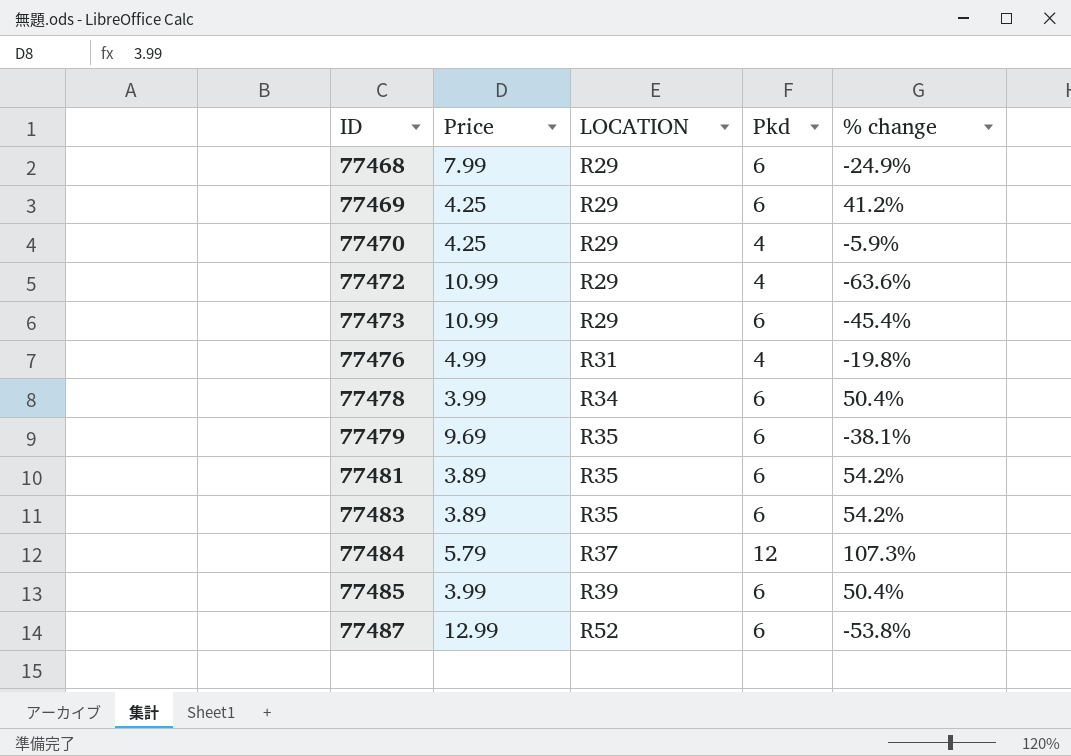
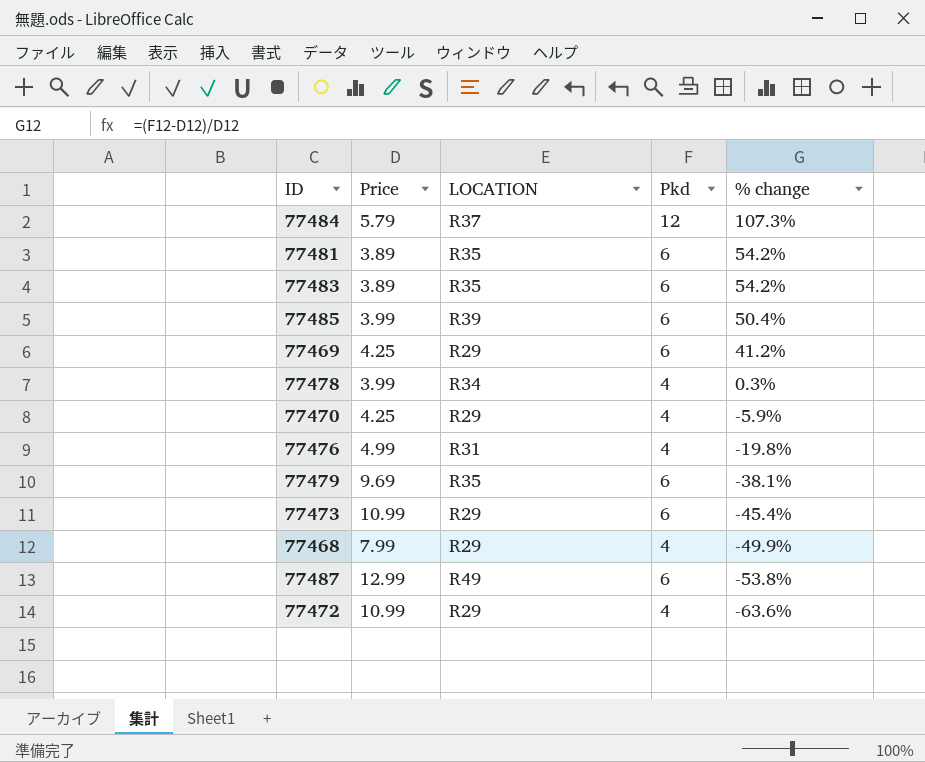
row order: ID ascending -> % change descending
77478 | Pkd: 6 -> 4
77478 | % change: 50.4% -> 0.3%
77468 | Pkd: 6 -> 4
77468 | % change: -24.9% -> -49.9%
77487 | LOCATION: R52 -> R49

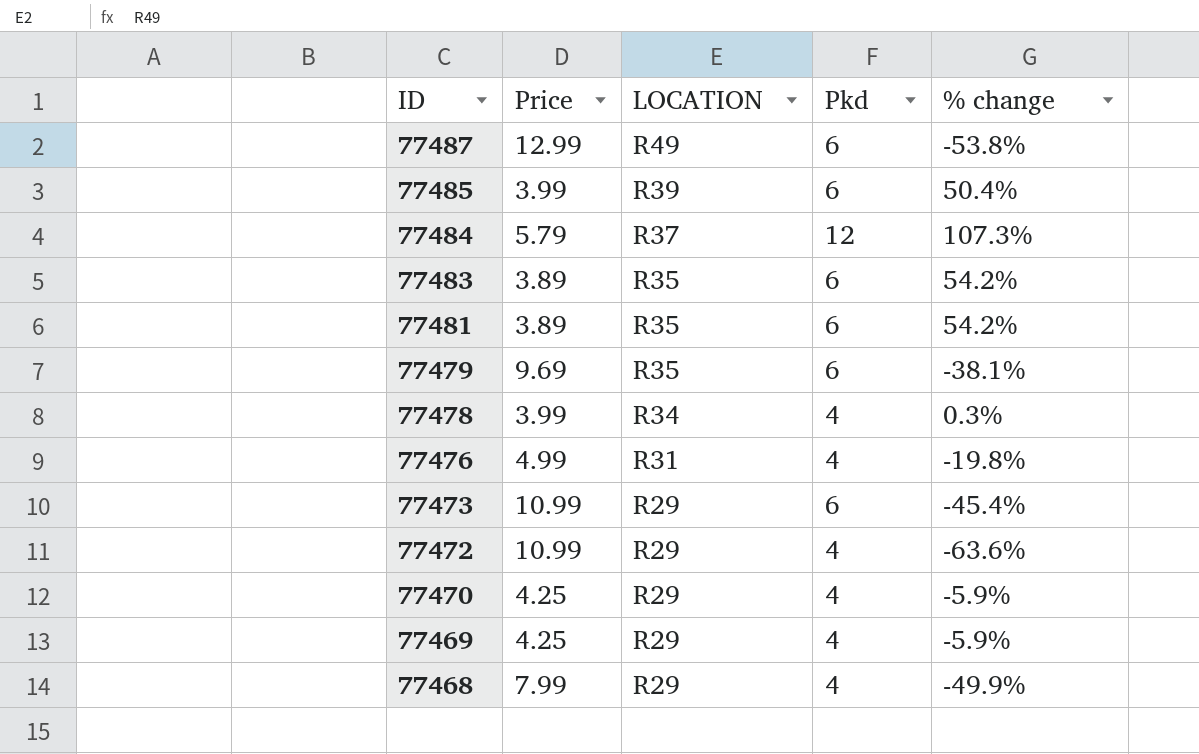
row order: % change descending -> ID descending
77469 | Pkd: 6 -> 4
77469 | % change: 41.2% -> -5.9%

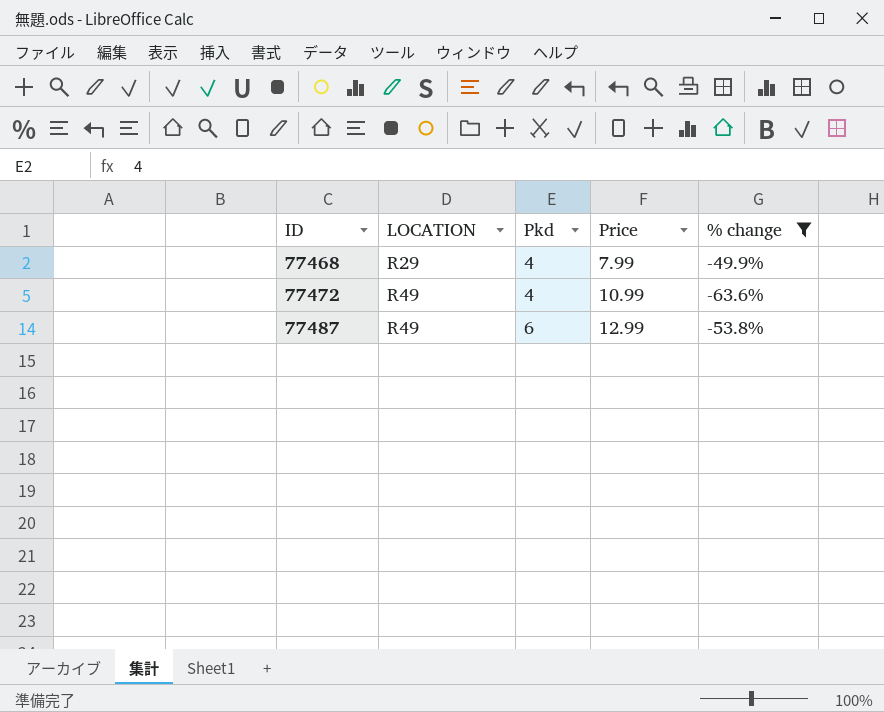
filter: none -> % change <= -49.9%
row order: ID descending -> ID ascending
column Price | position: 2 -> 4
77472 | LOCATION: R29 -> R49

